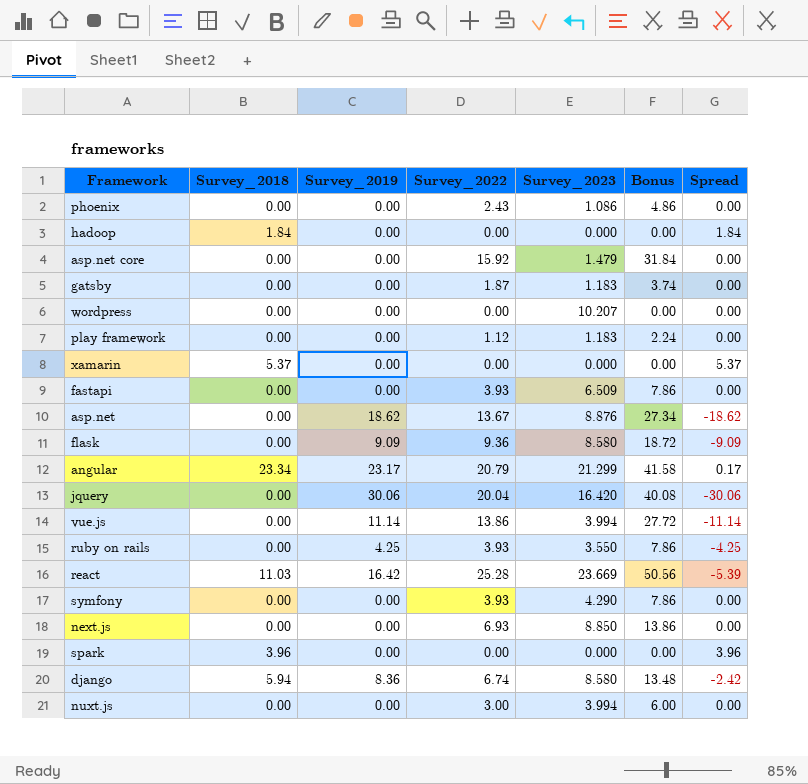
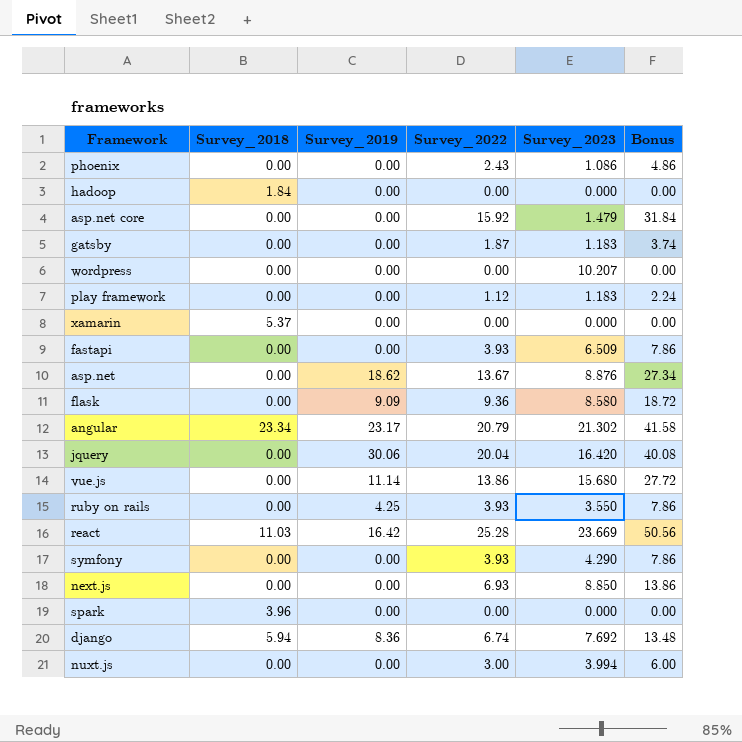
column Spread | formula: [Survey_2018] - [Survey_2019] -> none
angular | Survey_2023: 21.299 -> 21.302
vue.js | Survey_2023: 3.994 -> 15.680
django | Survey_2023: 8.580 -> 7.692

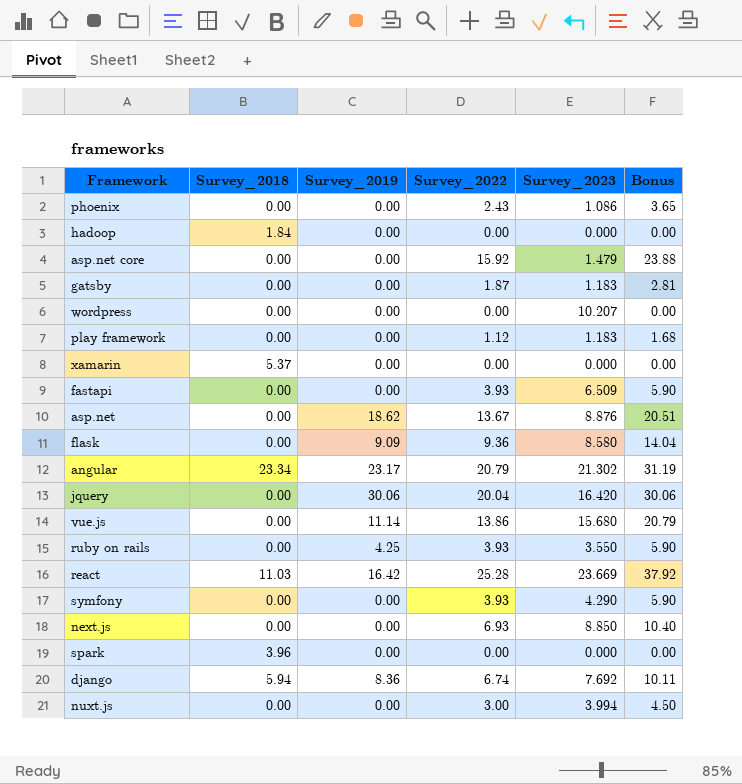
column Bonus | formula: [Survey_2022] * 2 -> [Survey_2022] * 1.5

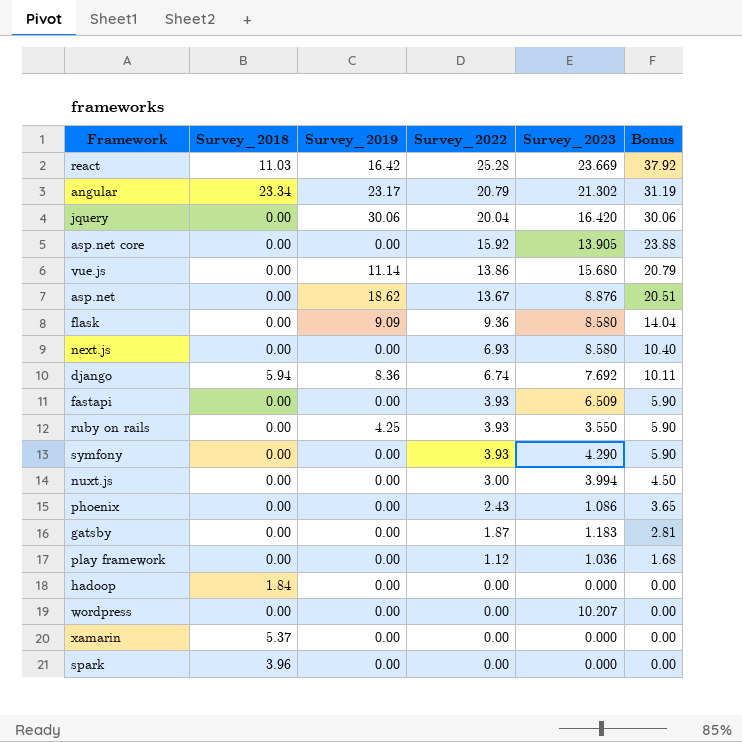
row order: none -> Survey_2022 descending
asp.net core | Survey_2023: 1.479 -> 13.905
next.js | Survey_2023: 8.850 -> 8.580
play framework | Survey_2023: 1.183 -> 1.036

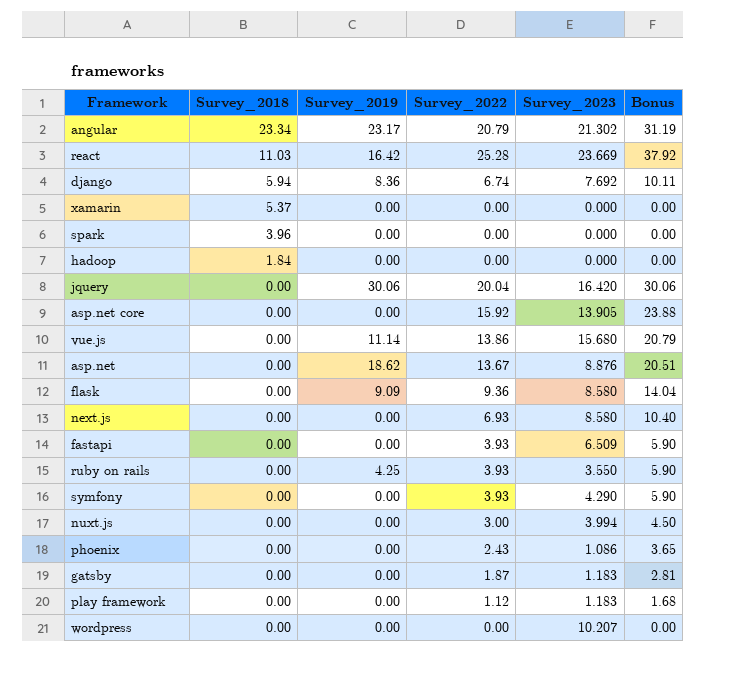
row order: Survey_2022 descending -> Survey_2018 descending
play framework | Survey_2023: 1.036 -> 1.183

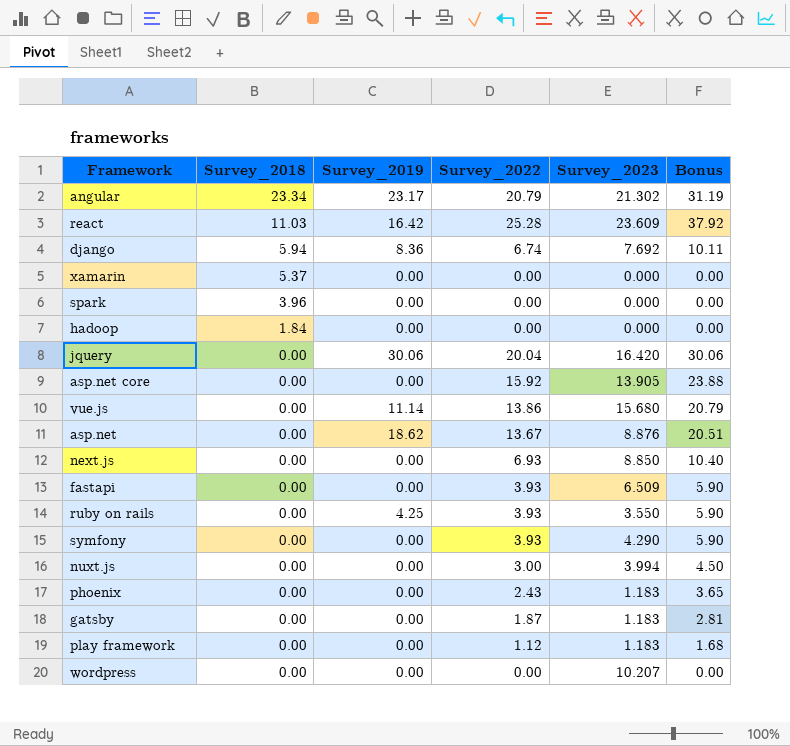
row flask: 0.00 | 9.09 | 9.36 | 8.580 | 14.04 -> none
react | Survey_2023: 23.669 -> 23.609
next.js | Survey_2023: 8.580 -> 8.850
phoenix | Survey_2023: 1.086 -> 1.183

